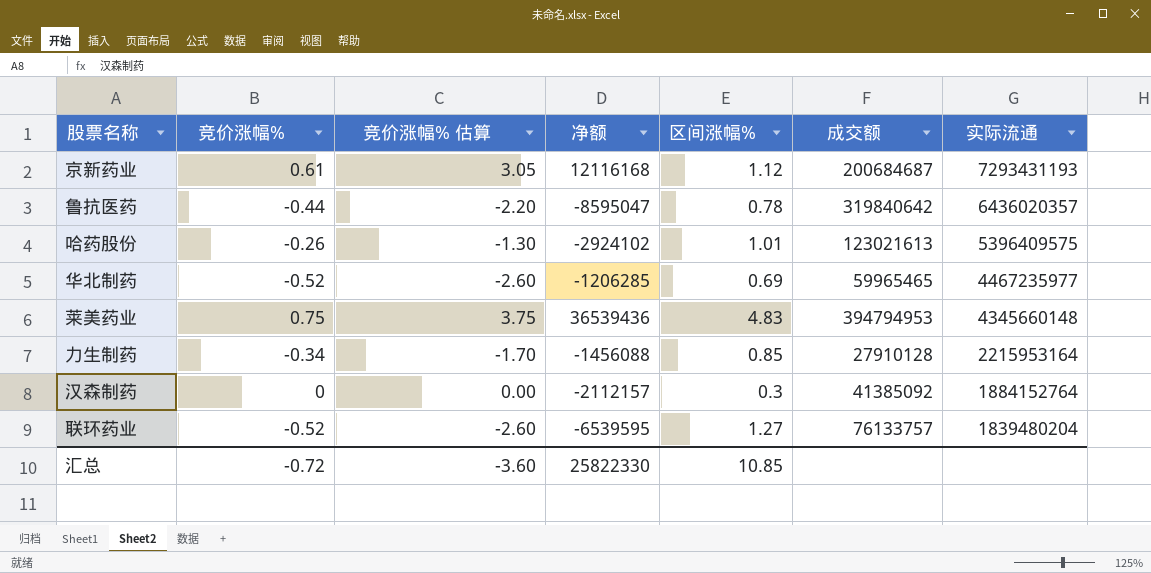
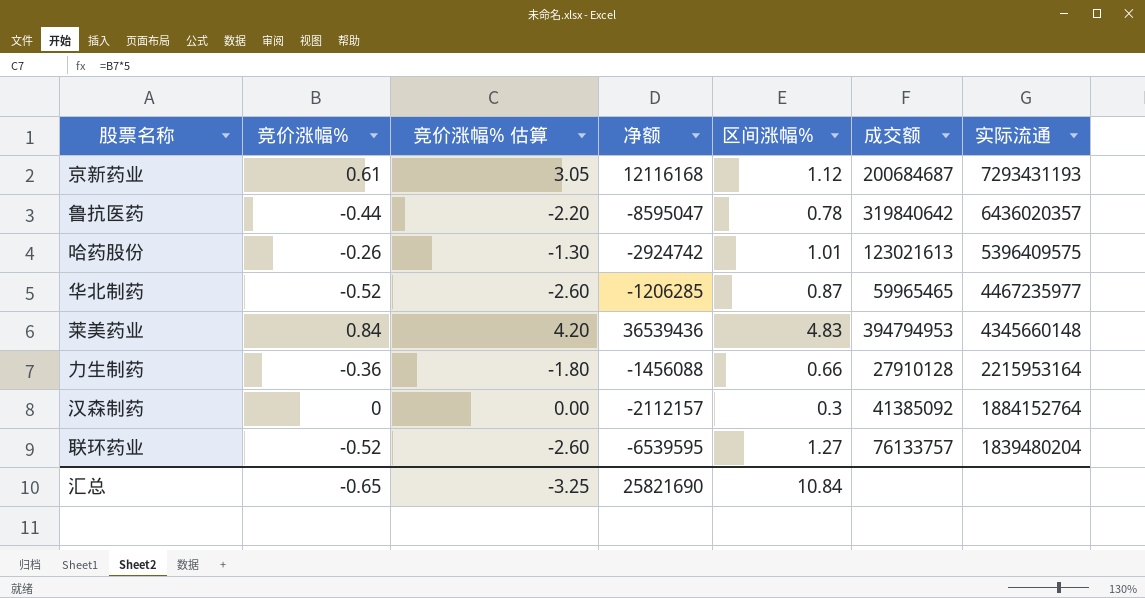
哈药股份 | 净额: -2924102 -> -2924742
华北制药 | 区间涨幅%: 0.69 -> 0.87
莱美药业 | 竞价涨幅%: 0.75 -> 0.84
莱美药业 | 竞价涨幅% 估算: 3.75 -> 4.20
力生制药 | 竞价涨幅%: -0.34 -> -0.36
力生制药 | 竞价涨幅% 估算: -1.70 -> -1.80
力生制药 | 区间涨幅%: 0.85 -> 0.66
汇总 | 竞价涨幅%: -0.72 -> -0.65
汇总 | 竞价涨幅% 估算: -3.60 -> -3.25
汇总 | 净额: 25822330 -> 25821690
汇总 | 区间涨幅%: 10.85 -> 10.84

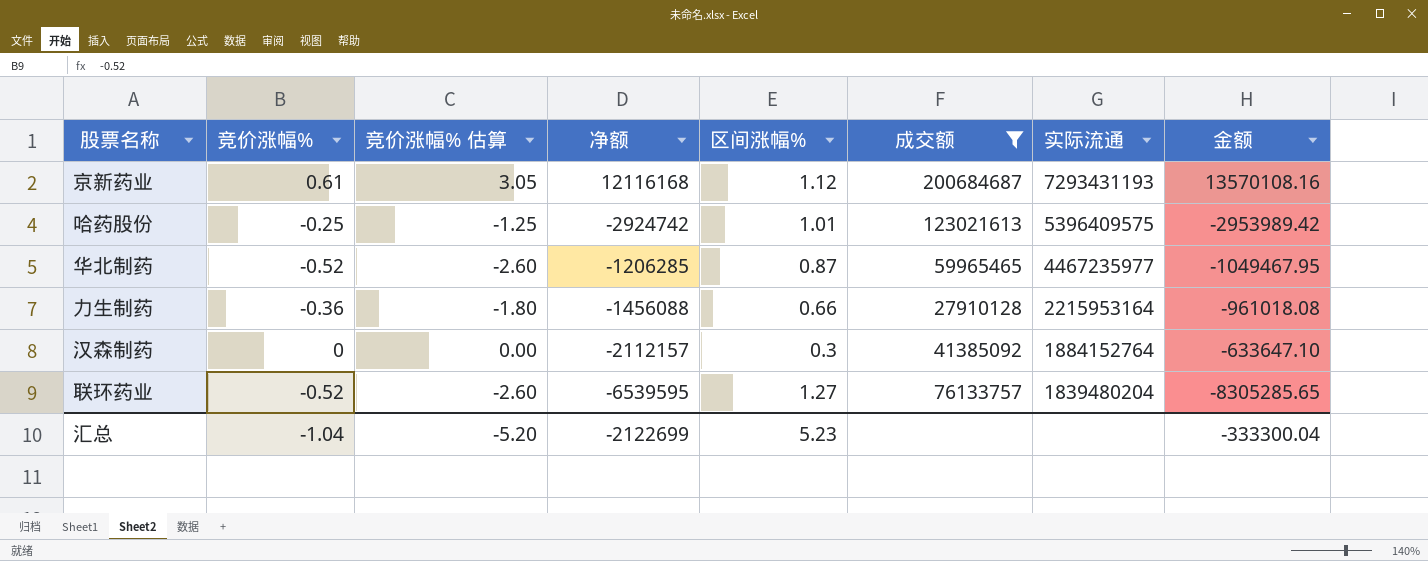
filter: none -> 成交额 <= 200684687
column 金额 | formula: none -> [净额] * [区间涨幅%]
哈药股份 | 竞价涨幅%: -0.26 -> -0.25
哈药股份 | 竞价涨幅% 估算: -1.30 -> -1.25
汇总 | 竞价涨幅%: -0.65 -> -1.04
汇总 | 竞价涨幅% 估算: -3.25 -> -5.20
汇总 | 净额: 25821690 -> -2122699
汇总 | 区间涨幅%: 10.84 -> 5.23

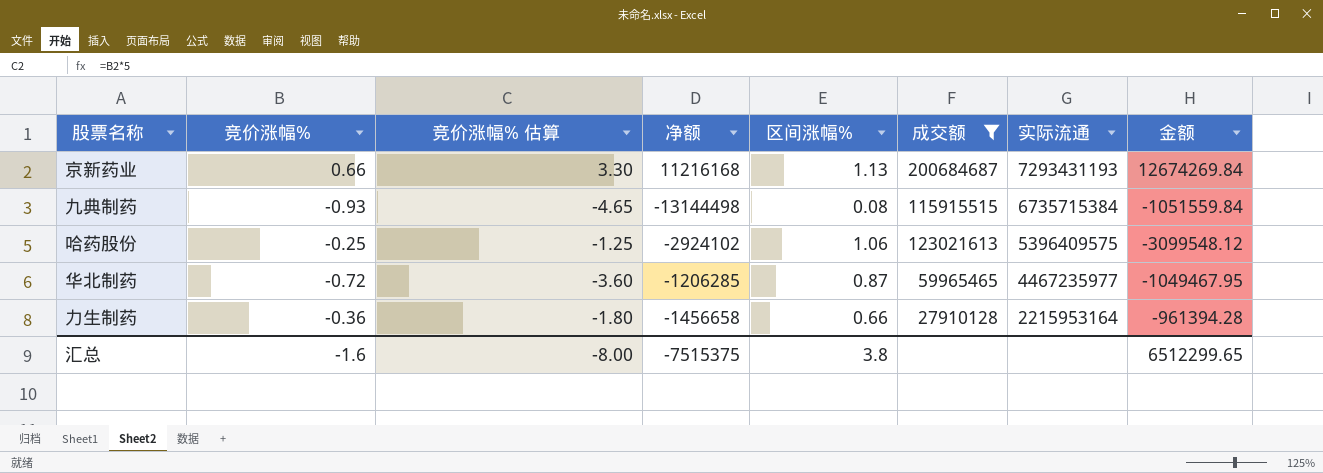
row 汉森制药: 0 | 0.00 | -2112157 | 0.3 | 41385092 | 1884152764 | -633647.10 -> none
row 联环药业: -0.52 | -2.60 | -6539595 | 1.27 | 76133757 | 1839480204 | -8305285.65 -> none
京新药业 | 竞价涨幅%: 0.61 -> 0.66
京新药业 | 竞价涨幅% 估算: 3.05 -> 3.30
京新药业 | 净额: 12116168 -> 11216168
京新药业 | 区间涨幅%: 1.12 -> 1.13
京新药业 | 金额: 13570108.16 -> 12674269.84
row 九典制药: none -> -0.93 | -4.65 | -13144498 | 0.08 | 115915515 | 6735715384 | -1051559.84
哈药股份 | 净额: -2924742 -> -2924102
哈药股份 | 区间涨幅%: 1.01 -> 1.06
哈药股份 | 金额: -2953989.42 -> -3099548.12
华北制药 | 竞价涨幅%: -0.52 -> -0.72
华北制药 | 竞价涨幅% 估算: -2.60 -> -3.60
力生制药 | 净额: -1456088 -> -1456658
力生制药 | 金额: -961018.08 -> -961394.28
汇总 | 竞价涨幅%: -1.04 -> -1.6
汇总 | 竞价涨幅% 估算: -5.20 -> -8.00
汇总 | 净额: -2122699 -> -7515375
汇总 | 区间涨幅%: 5.23 -> 3.8
汇总 | 金额: -333300.04 -> 6512299.65

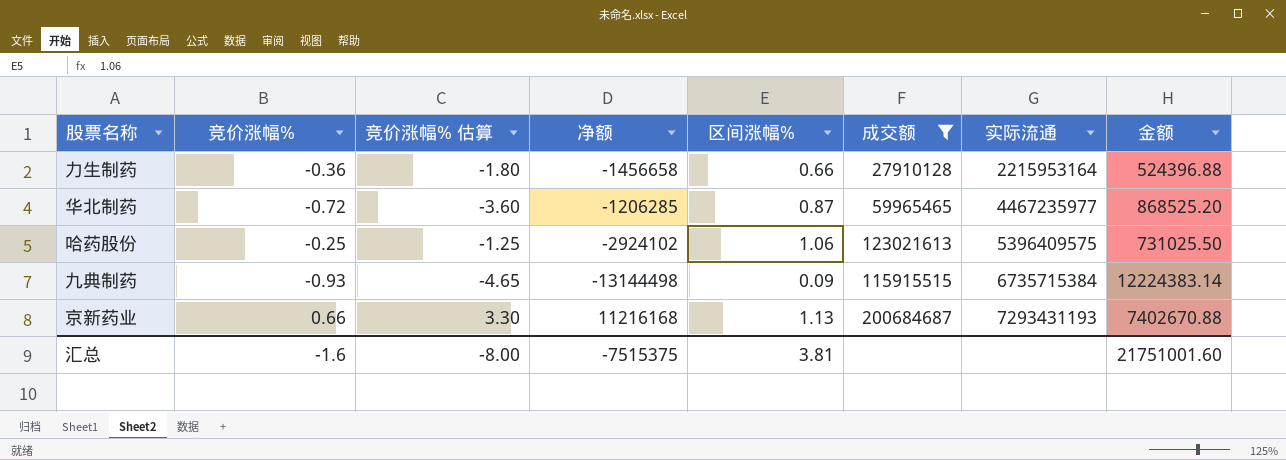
row order: 实际流通 descending -> 实际流通 ascending
column 金额 | formula: [净额] * [区间涨幅%] -> [竞价涨幅%] * [净额]
九典制药 | 区间涨幅%: 0.08 -> 0.09
汇总 | 区间涨幅%: 3.8 -> 3.81
汇总 | 金额: 6512299.65 -> 21751001.60

